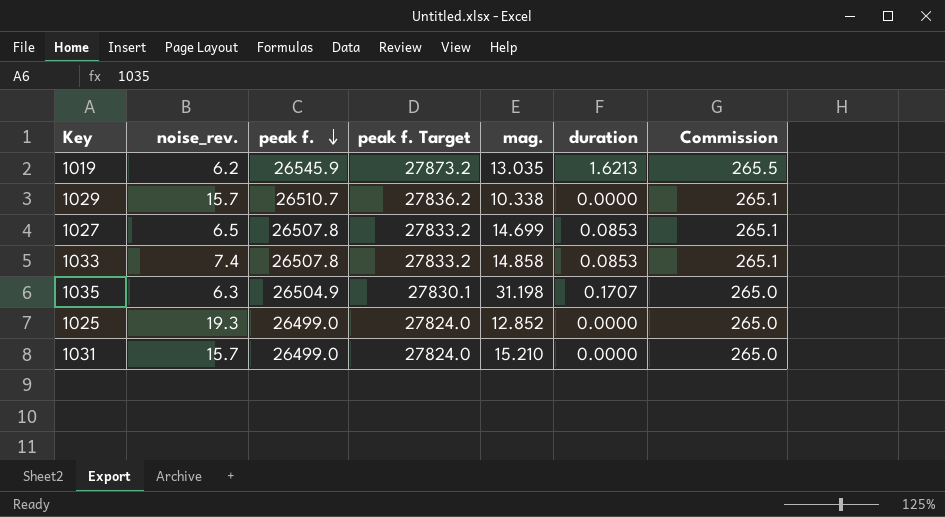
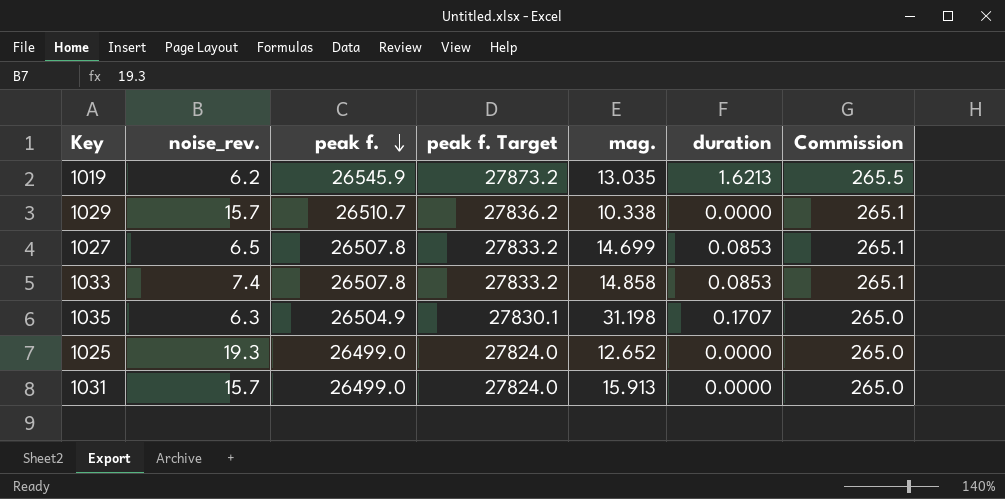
1025 | mag.: 12.852 -> 12.652
1031 | mag.: 15.210 -> 15.913

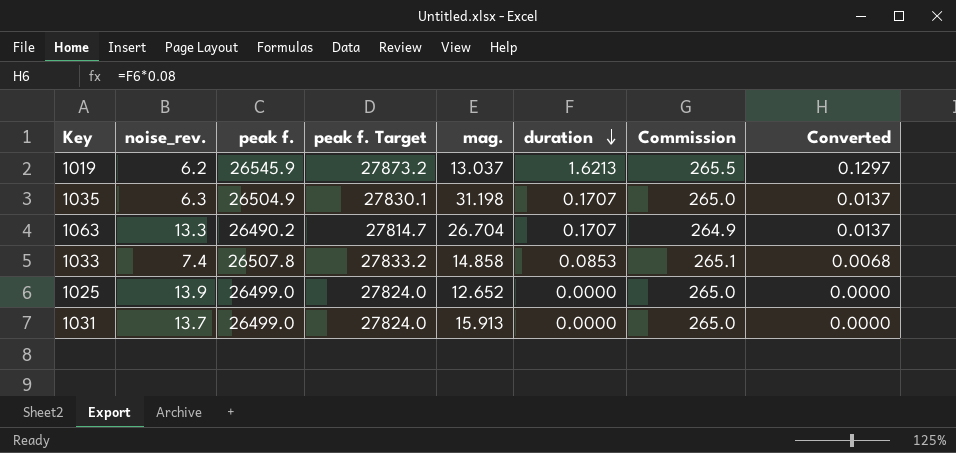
row order: peak f. descending -> duration descending
column Converted | formula: none -> [duration] * 0.08
row 1029: 15.7 | 26510.7 | 27836.2 | 10.338 | 0.0000 | 265.1 -> none
row 1027: 6.5 | 26507.8 | 27833.2 | 14.699 | 0.0853 | 265.1 -> none
1019 | mag.: 13.035 -> 13.037
row 1063: none -> 13.3 | 26490.2 | 27814.7 | 26.704 | 0.1707 | 264.9 | 0.0137
1025 | noise_rev.: 19.3 -> 13.9
1031 | noise_rev.: 15.7 -> 13.7

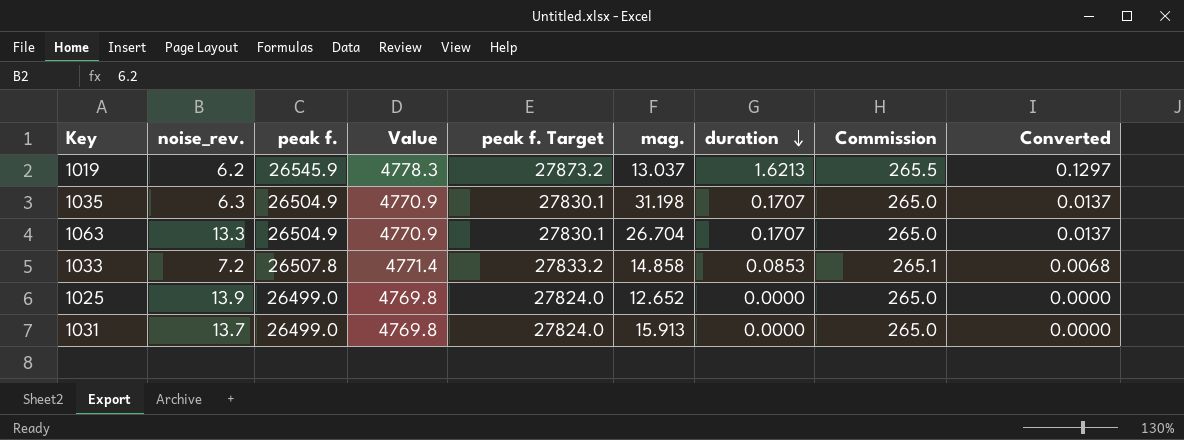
column Value | formula: none -> [peak f.] * 0.18
1063 | peak f.: 26490.2 -> 26504.9
1063 | peak f. Target: 27814.7 -> 27830.1
1063 | Commission: 264.9 -> 265.0
1033 | noise_rev.: 7.4 -> 7.2

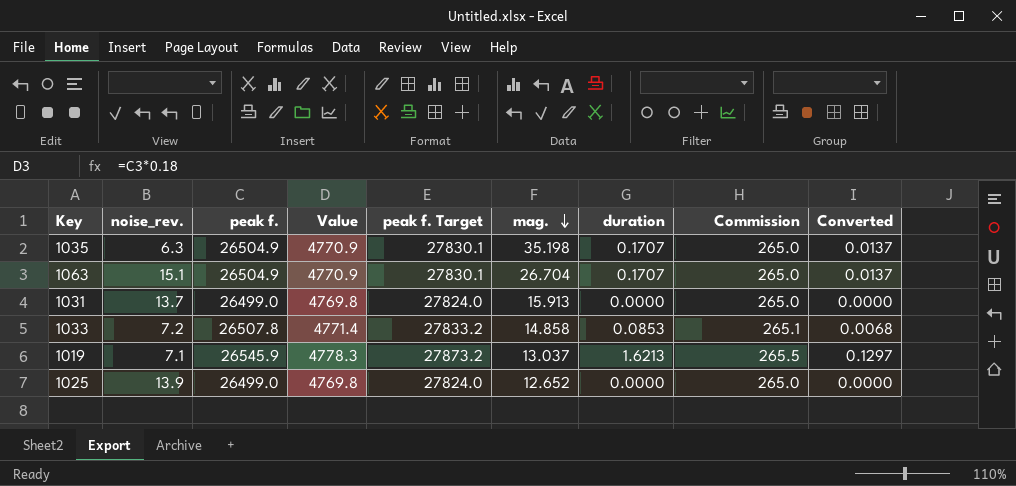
row order: duration descending -> mag. descending
1035 | mag.: 31.198 -> 35.198
1063 | noise_rev.: 13.3 -> 15.1
1019 | noise_rev.: 6.2 -> 7.1

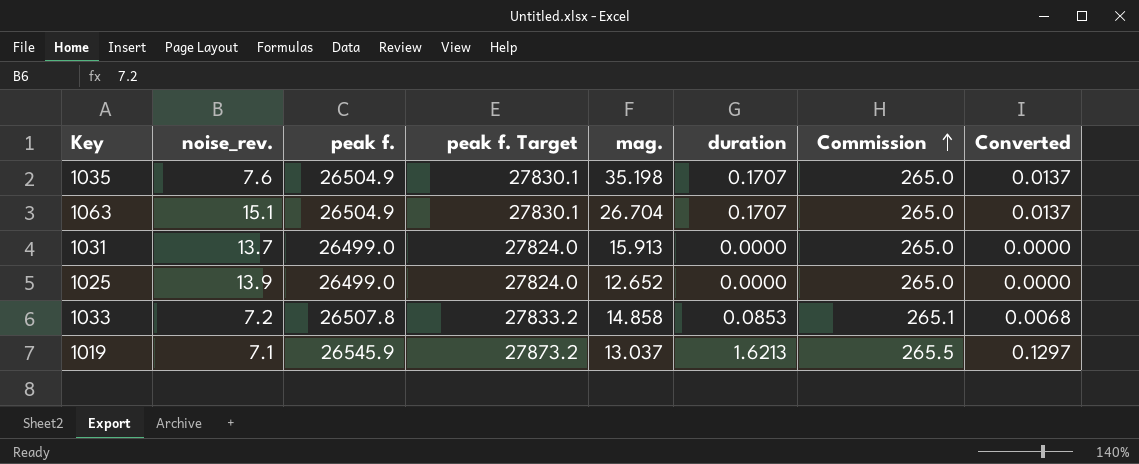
row order: mag. descending -> Commission ascending
column Value | formula: [peak f.] * 0.18 -> none
1035 | noise_rev.: 6.3 -> 7.6

